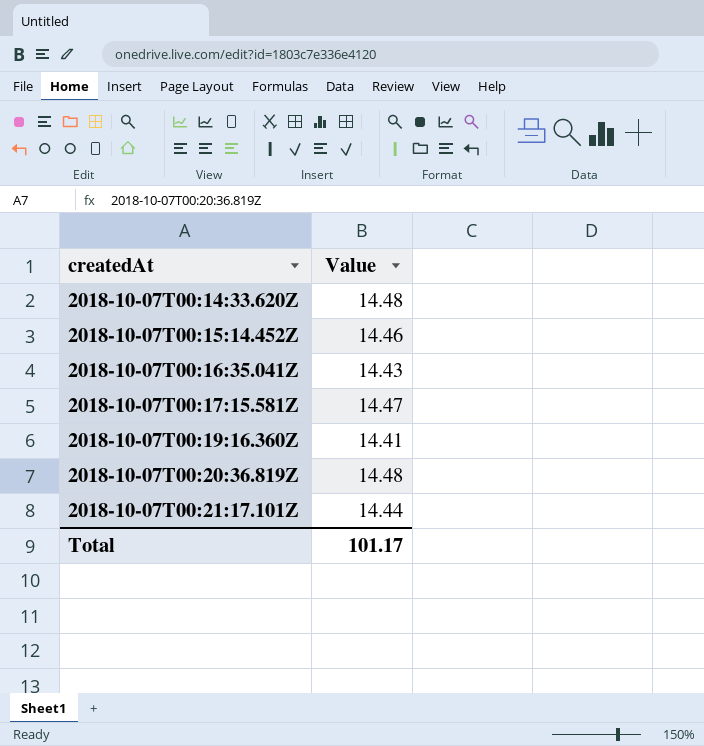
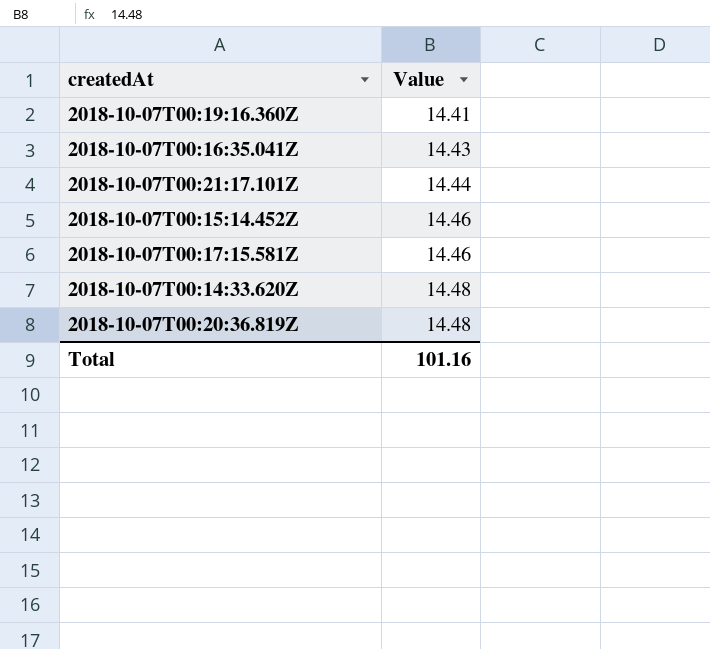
row order: createdAt ascending -> Value ascending
2018-10-07T00:17:15.581Z | Value: 14.47 -> 14.46
Total | Value: 101.17 -> 101.16

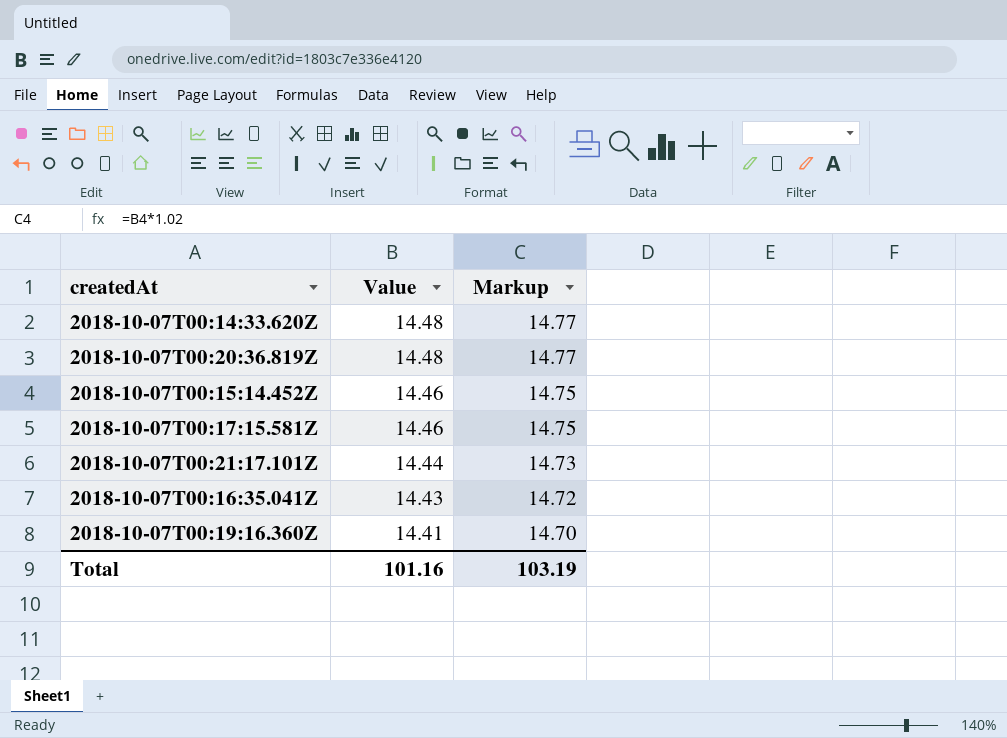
row order: Value ascending -> Value descending
column Markup | formula: none -> [Value] * 1.02

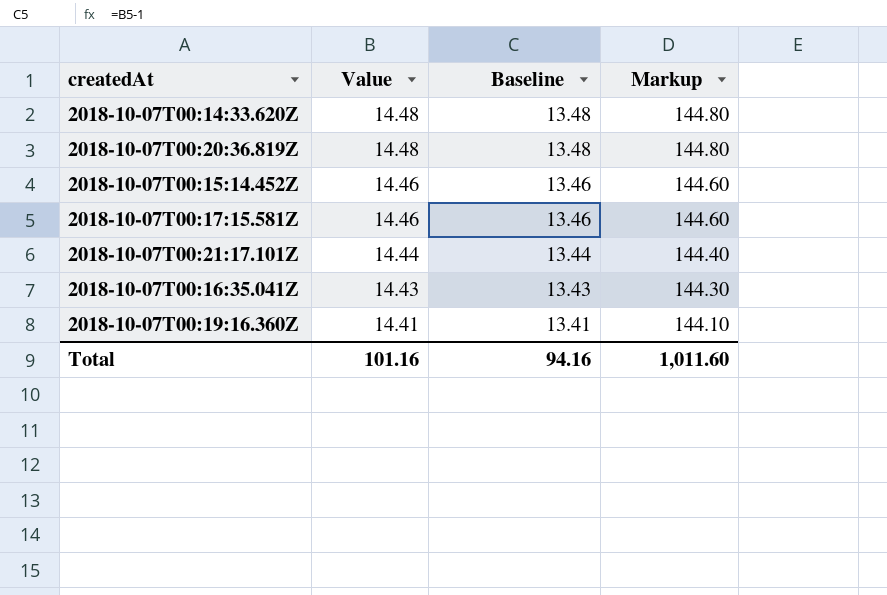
column Baseline | formula: none -> [Value] - 1
column Markup | formula: [Value] * 1.02 -> [Value] * 10
Total | Markup: 103.19 -> 1,011.60

